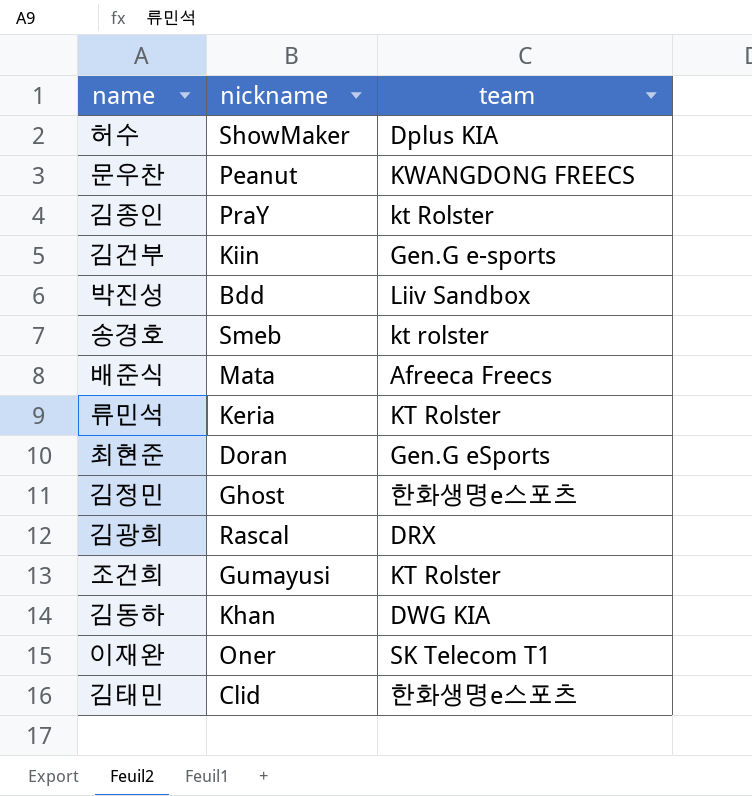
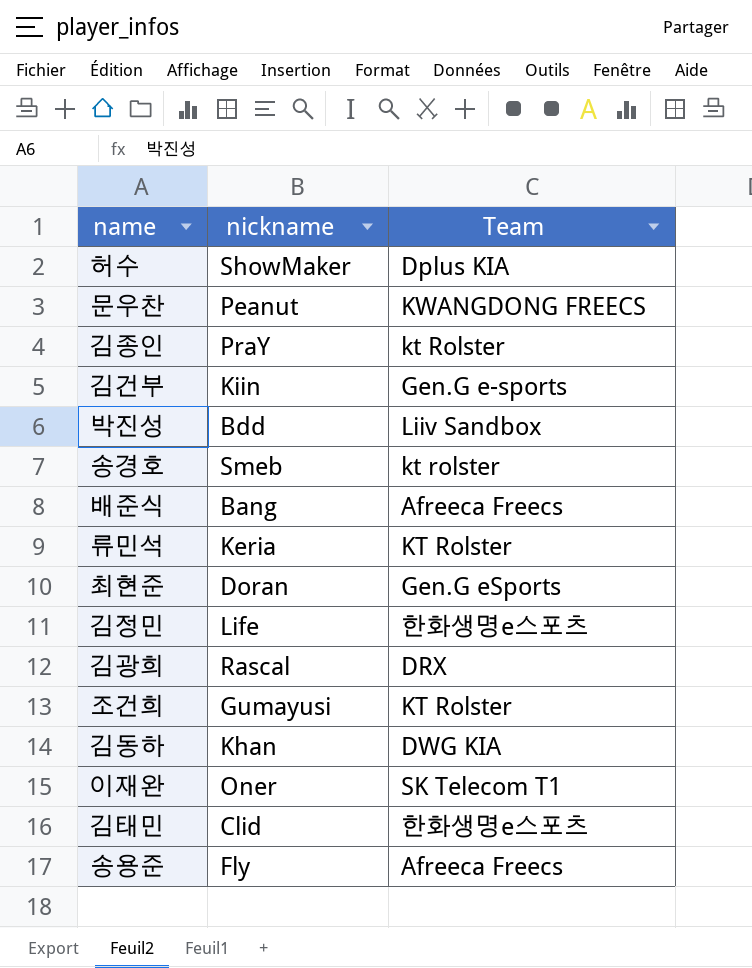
column name: team -> Team
배준식 | nickname: Mata -> Bang
김정민 | nickname: Ghost -> Life
row 송용준: none -> Fly | Afreeca Freecs

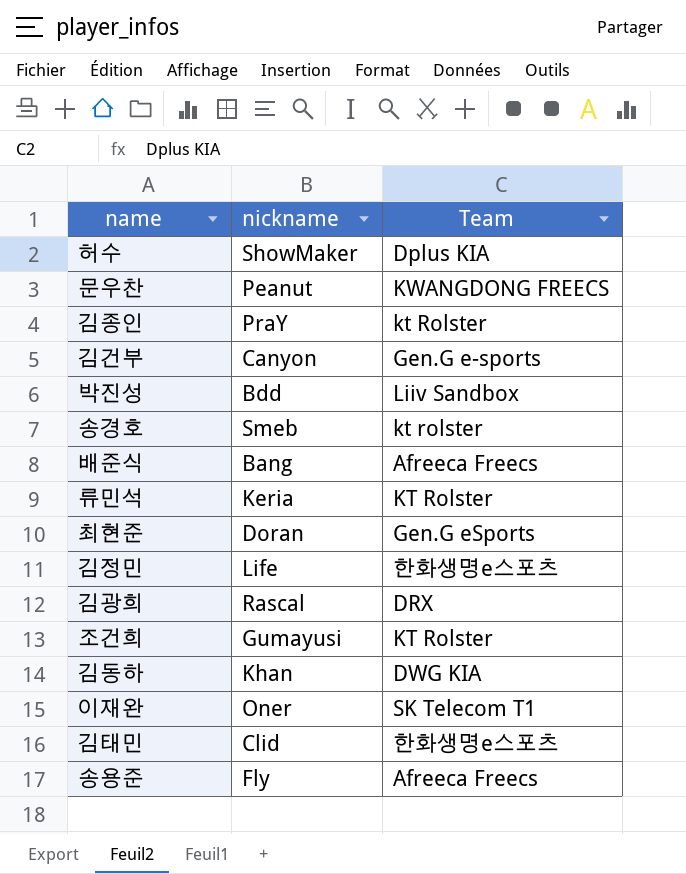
김건부 | nickname: Kiin -> Canyon

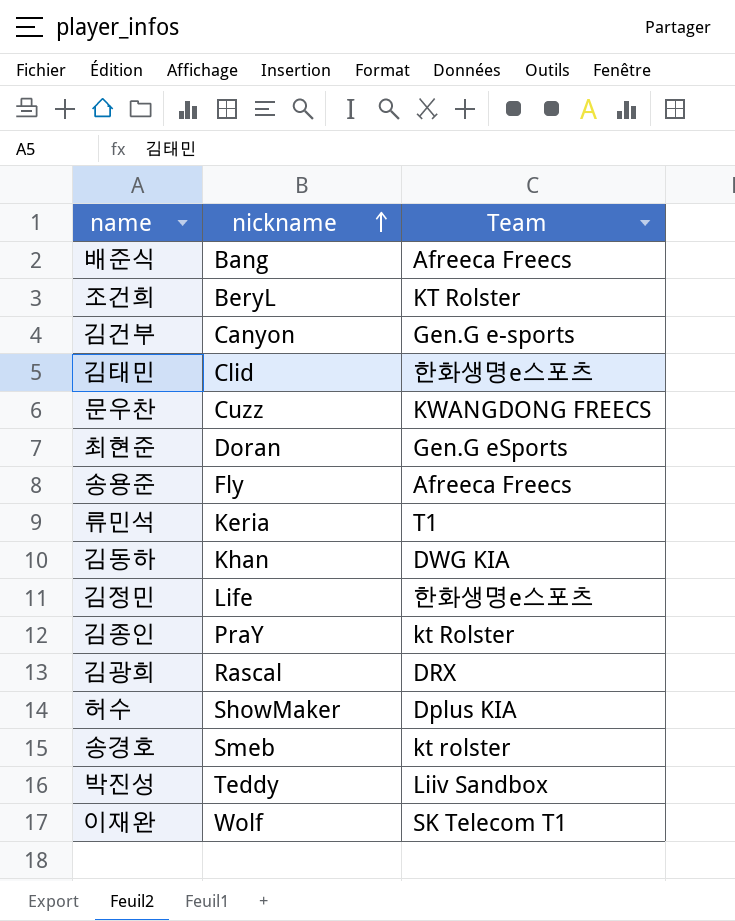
row order: none -> nickname ascending
조건희 | nickname: Gumayusi -> BeryL
문우찬 | nickname: Peanut -> Cuzz
류민석 | Team: KT Rolster -> T1
박진성 | nickname: Bdd -> Teddy
이재완 | nickname: Oner -> Wolf

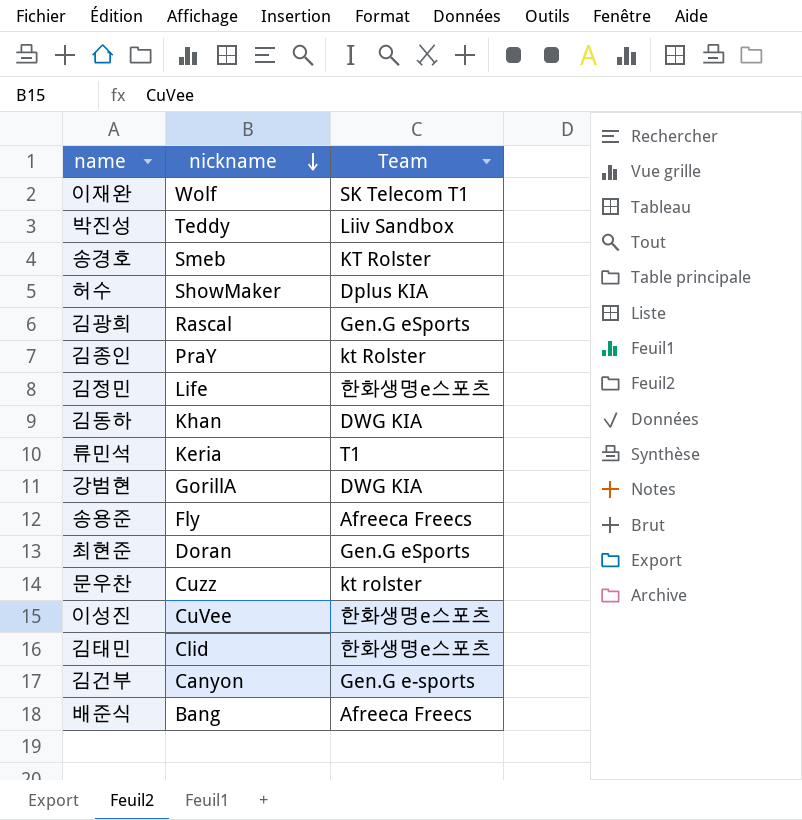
row order: nickname ascending -> nickname descending
row 조건희: BeryL | KT Rolster -> none
송경호 | Team: kt rolster -> KT Rolster
김광희 | Team: DRX -> Gen.G eSports
row 강범현: none -> GorillA | DWG KIA
문우찬 | Team: KWANGDONG FREECS -> kt rolster
row 이성진: none -> CuVee | 한화생명e스포츠

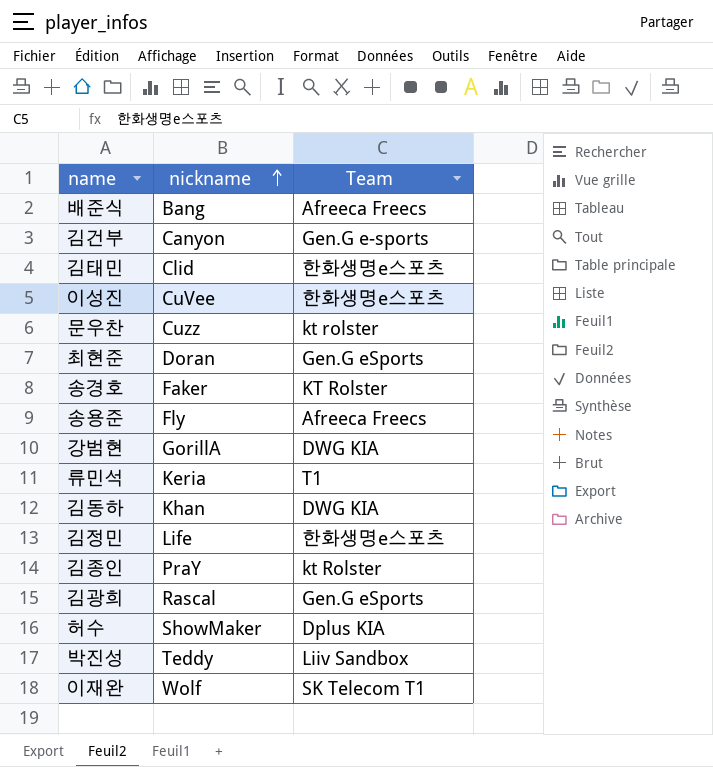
row order: nickname descending -> nickname ascending
송경호 | nickname: Smeb -> Faker

